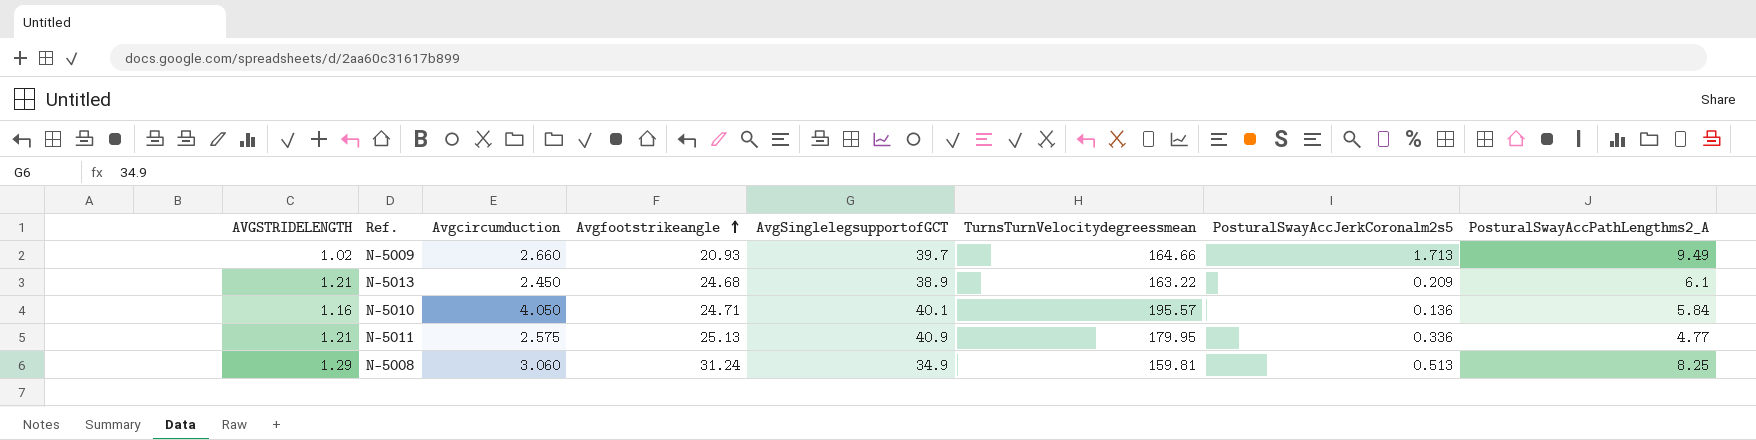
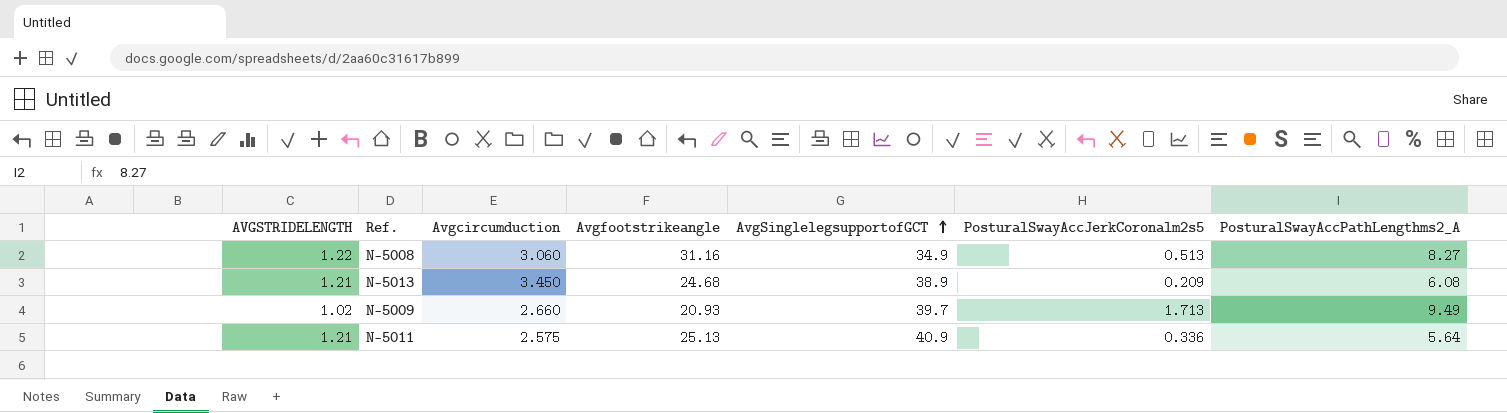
row order: Avgfootstrikeangle ascending -> AvgSinglelegsupportofGCT ascending
column TurnsTurnVelocitydegreessmean | position: 6 -> none
row N-5010: 1.16 | 4.050 | 24.71 | 40.1 | 195.57 | 0.136 | 5.84 -> none
N-5008 | AVGSTRIDELENGTH: 1.29 -> 1.22
N-5008 | Avgfootstrikeangle: 31.24 -> 31.16
N-5008 | PosturalSwayAccPathLengthms2_A: 8.25 -> 8.27
N-5013 | Avgcircumduction: 2.450 -> 3.450
N-5013 | PosturalSwayAccPathLengthms2_A: 6.1 -> 6.08
N-5011 | PosturalSwayAccPathLengthms2_A: 4.77 -> 5.64

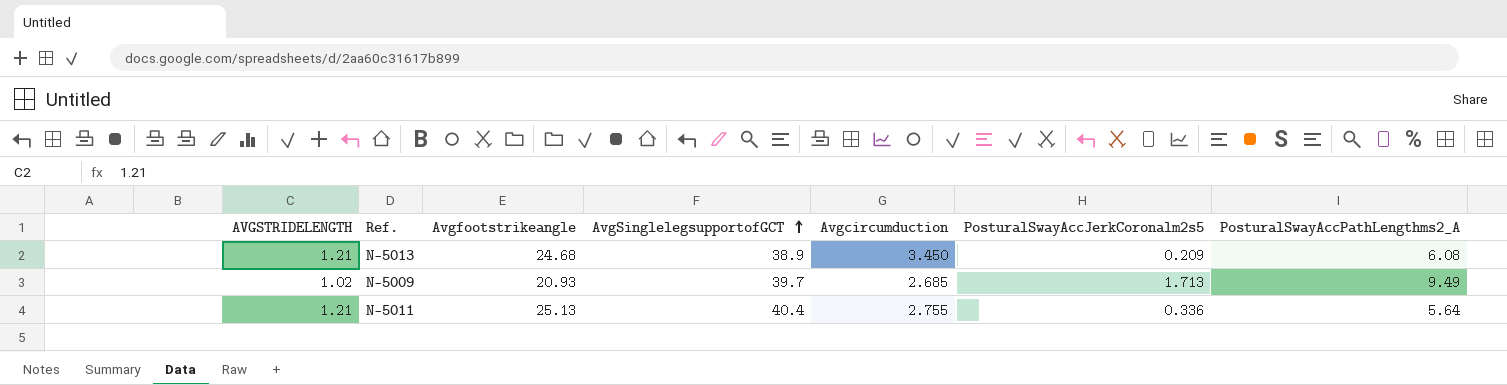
column Avgcircumduction | position: 3 -> 5
row N-5008: 1.22 | 3.060 | 31.16 | 34.9 | 0.513 | 8.27 -> none
N-5009 | Avgcircumduction: 2.660 -> 2.685
N-5011 | AvgSinglelegsupportofGCT: 40.9 -> 40.4
N-5011 | Avgcircumduction: 2.575 -> 2.755

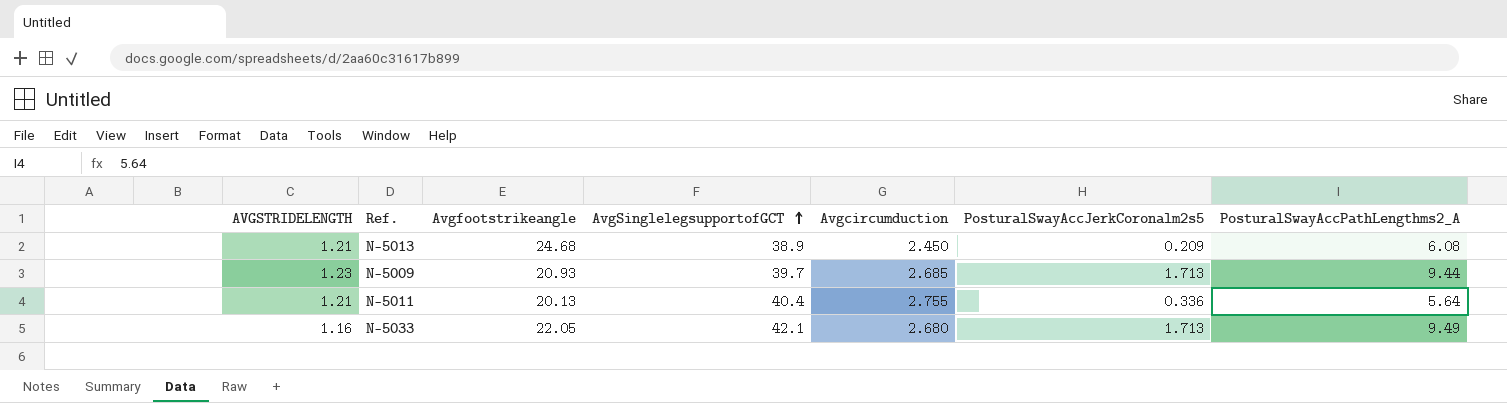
N-5013 | Avgcircumduction: 3.450 -> 2.450
N-5009 | AVGSTRIDELENGTH: 1.02 -> 1.23
N-5009 | PosturalSwayAccPathLengthms2_A: 9.49 -> 9.44
N-5011 | Avgfootstrikeangle: 25.13 -> 20.13
row N-5033: none -> 1.16 | 22.05 | 42.1 | 2.680 | 1.713 | 9.49

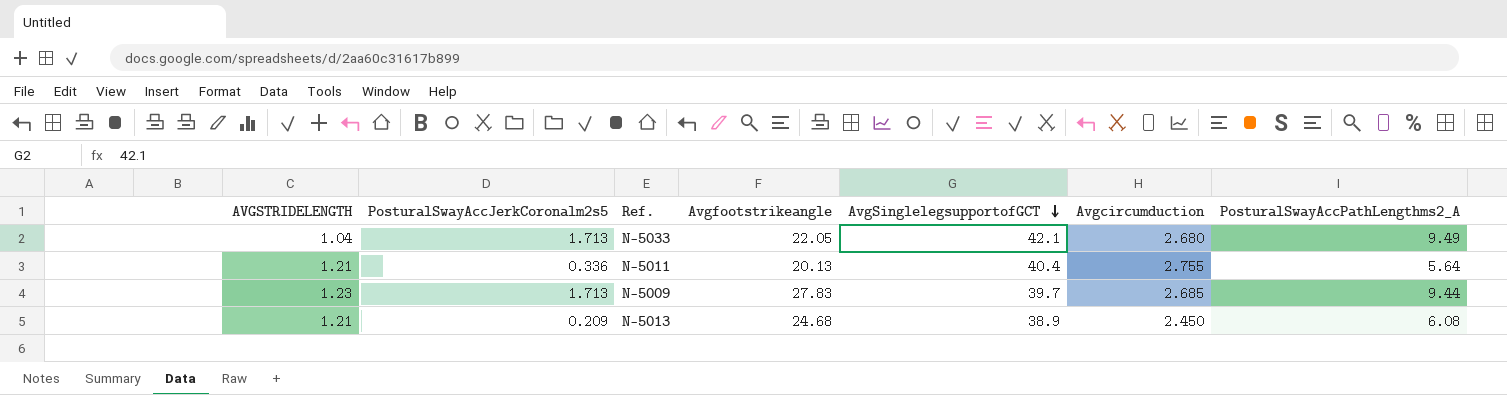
row order: AvgSinglelegsupportofGCT ascending -> AvgSinglelegsupportofGCT descending
column PosturalSwayAccJerkCoronalm2s5 | position: 6 -> 2
N-5033 | AVGSTRIDELENGTH: 1.16 -> 1.04
N-5009 | Avgfootstrikeangle: 20.93 -> 27.83

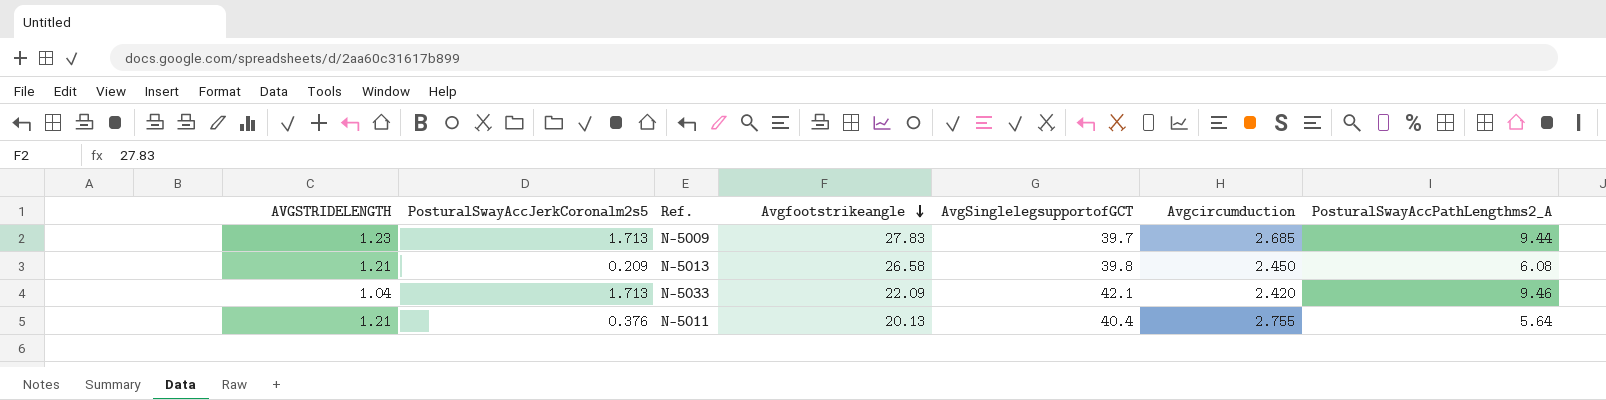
row order: AvgSinglelegsupportofGCT descending -> Avgfootstrikeangle descending
N-5013 | Avgfootstrikeangle: 24.68 -> 26.58
N-5013 | AvgSinglelegsupportofGCT: 38.9 -> 39.8
N-5033 | Avgfootstrikeangle: 22.05 -> 22.09
N-5033 | Avgcircumduction: 2.680 -> 2.420
N-5033 | PosturalSwayAccPathLengthms2_A: 9.49 -> 9.46
N-5011 | PosturalSwayAccJerkCoronalm2s5: 0.336 -> 0.376

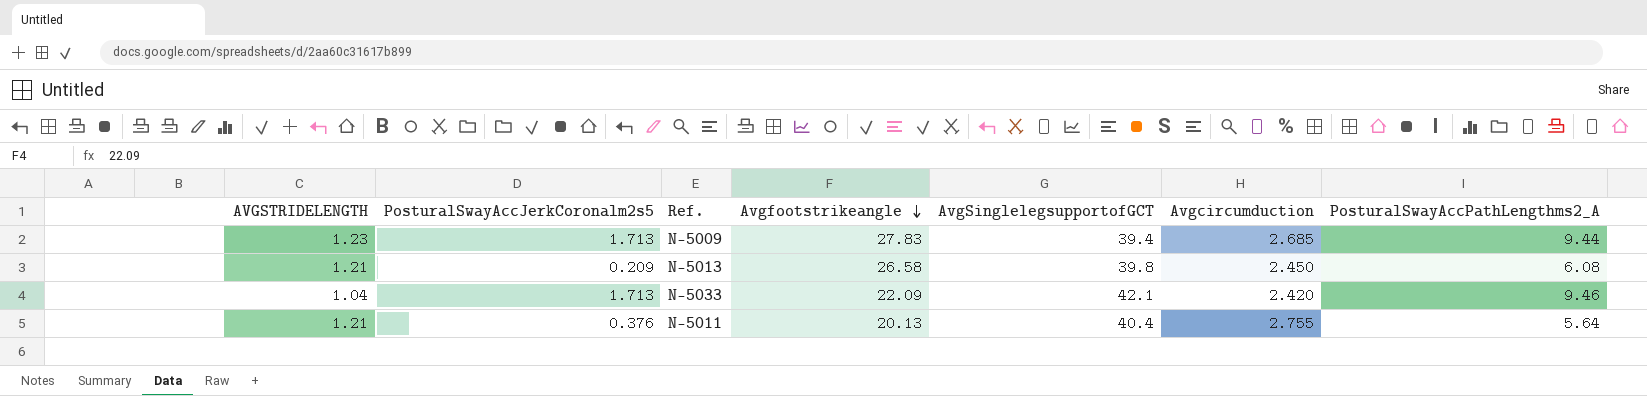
N-5009 | AvgSinglelegsupportofGCT: 39.7 -> 39.4

